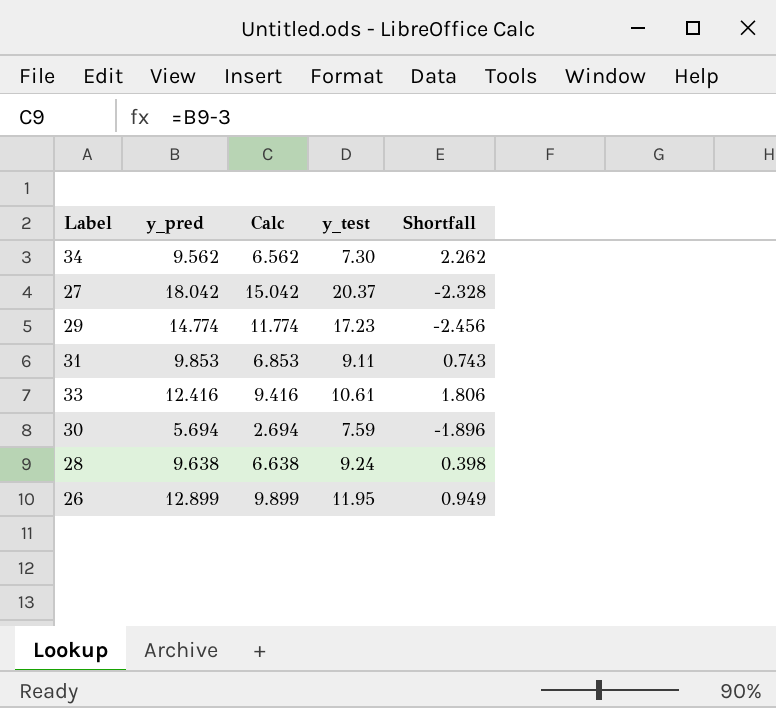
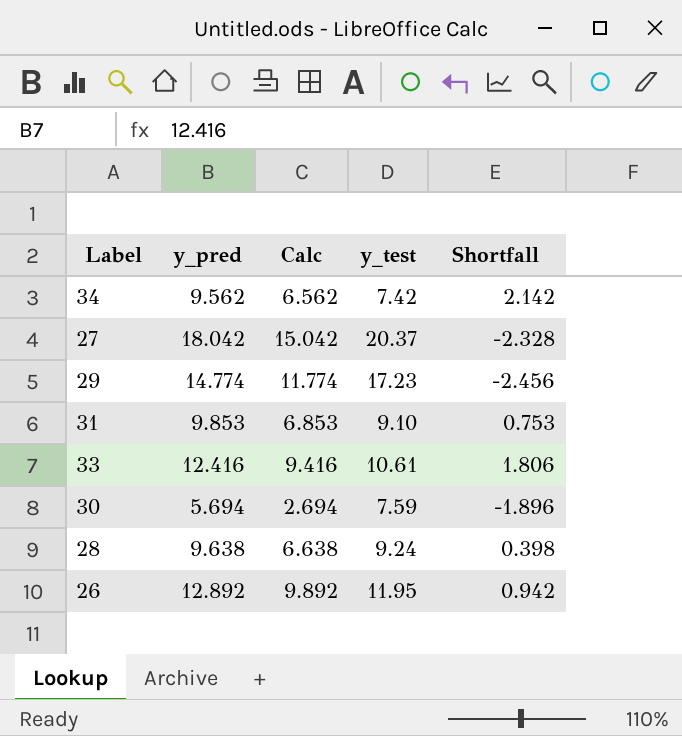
34 | y_test: 7.30 -> 7.42
34 | Shortfall: 2.262 -> 2.142
31 | y_test: 9.11 -> 9.10
31 | Shortfall: 0.743 -> 0.753
26 | y_pred: 12.899 -> 12.892
26 | Calc: 9.899 -> 9.892
26 | Shortfall: 0.949 -> 0.942

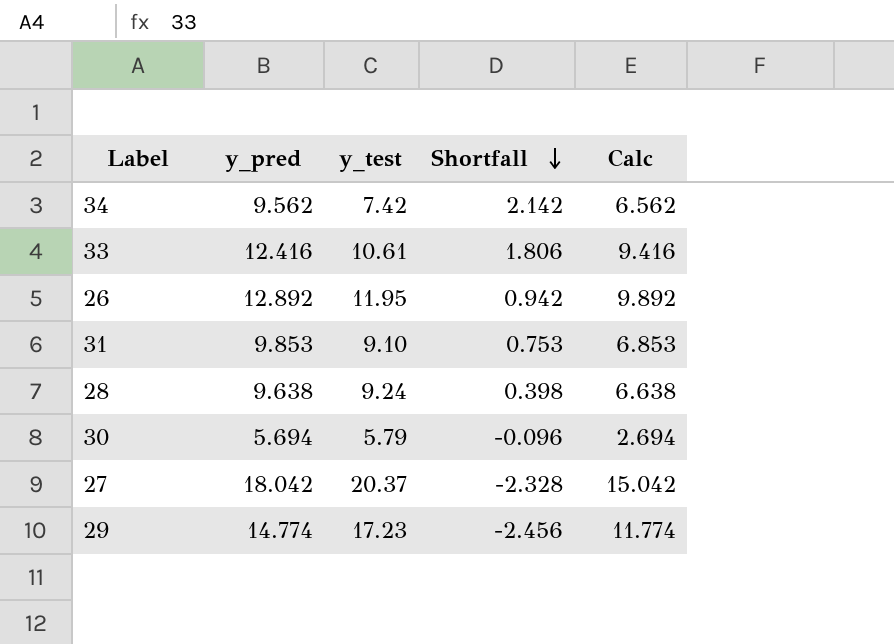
row order: none -> Shortfall descending
column Calc | position: 3 -> 5
30 | y_test: 7.59 -> 5.79
30 | Shortfall: -1.896 -> -0.096

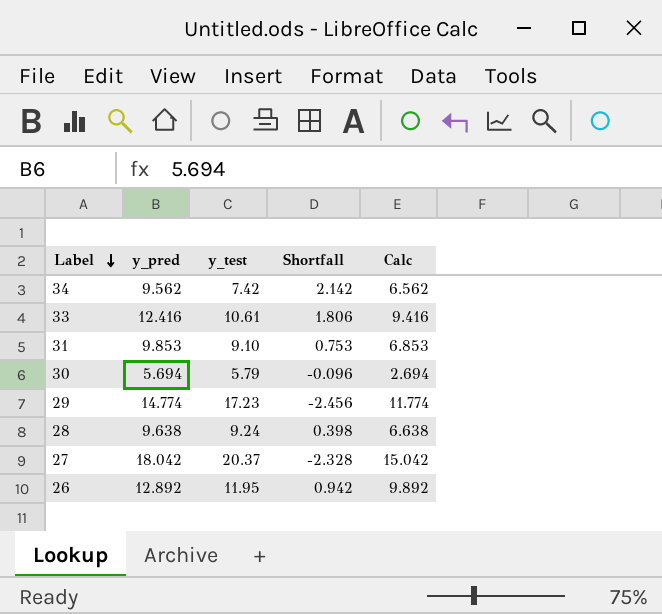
row order: Shortfall descending -> Label descending

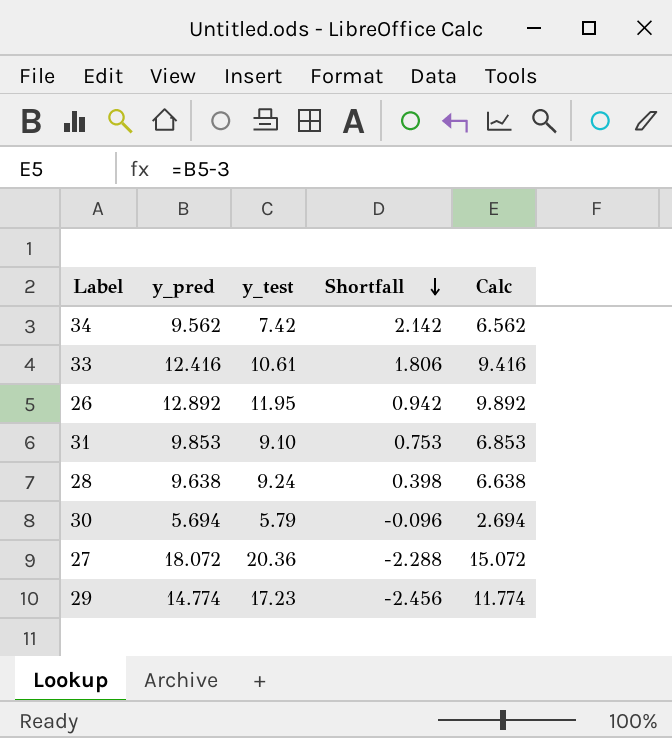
row order: Label descending -> Shortfall descending
27 | y_pred: 18.042 -> 18.072
27 | y_test: 20.37 -> 20.36
27 | Shortfall: -2.328 -> -2.288
27 | Calc: 15.042 -> 15.072

